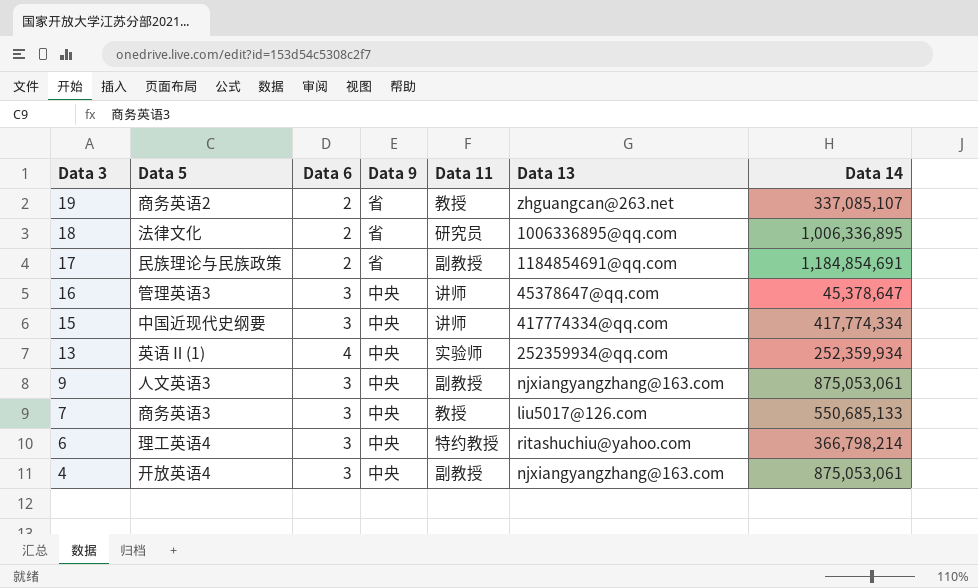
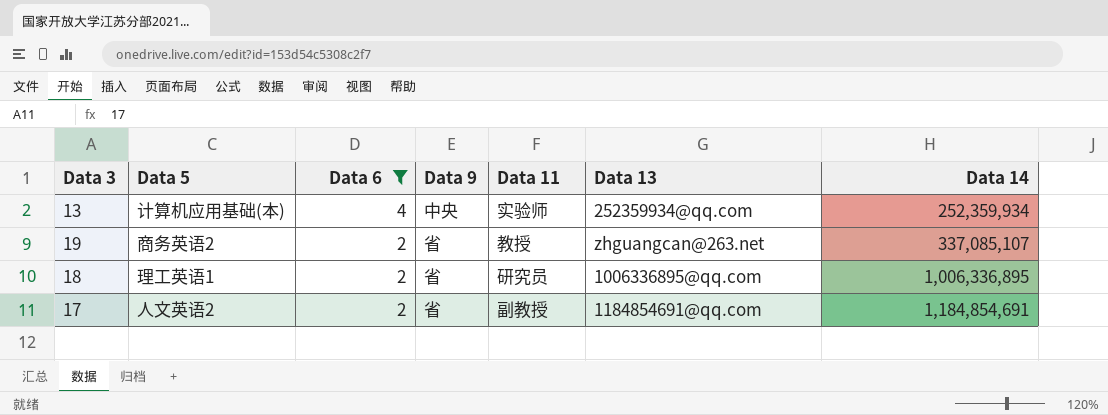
filter: none -> Data 6 != 3
row order: Data 3 descending -> Data 6 descending
13 | Data 5: 英语Ⅱ(1) -> 计算机应用基础(本)
18 | Data 5: 法律文化 -> 理工英语1
17 | Data 5: 民族理论与民族政策 -> 人文英语2

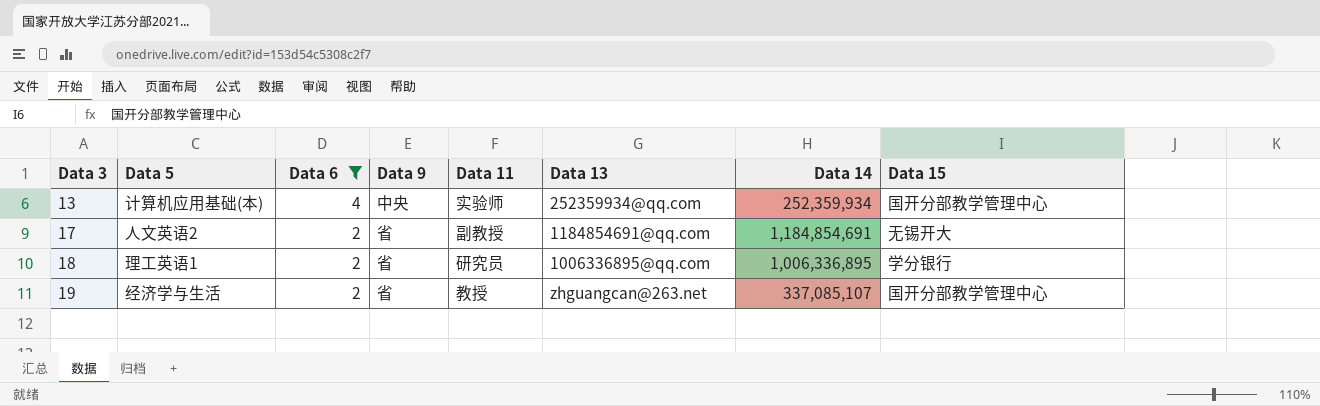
row order: Data 6 descending -> Data 3 ascending
column Data 15 | position: none -> 8
19 | Data 5: 商务英语2 -> 经济学与生活

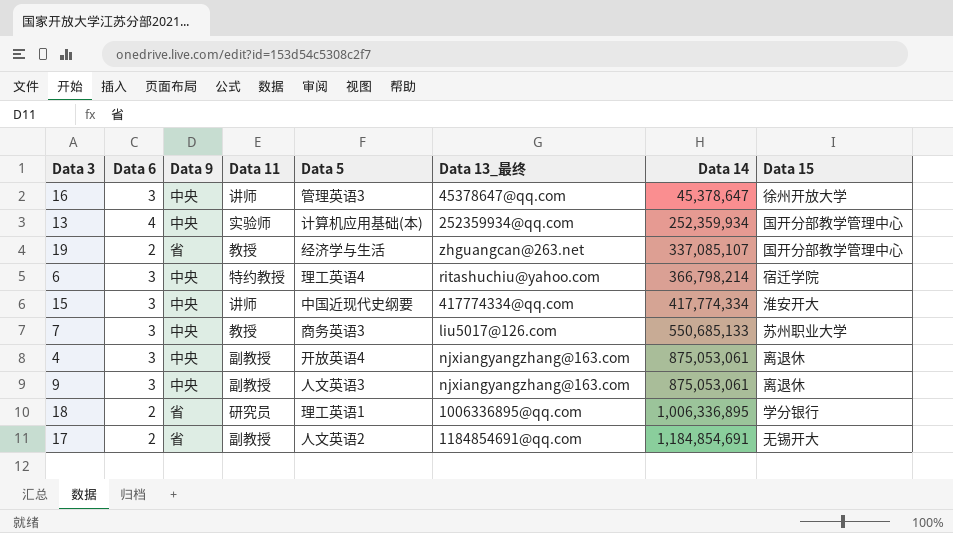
filter: Data 6 != 3 -> none
row order: Data 3 ascending -> Data 14 ascending
column Data 5 | position: 2 -> 5
column name: Data 13 -> Data 13_最终

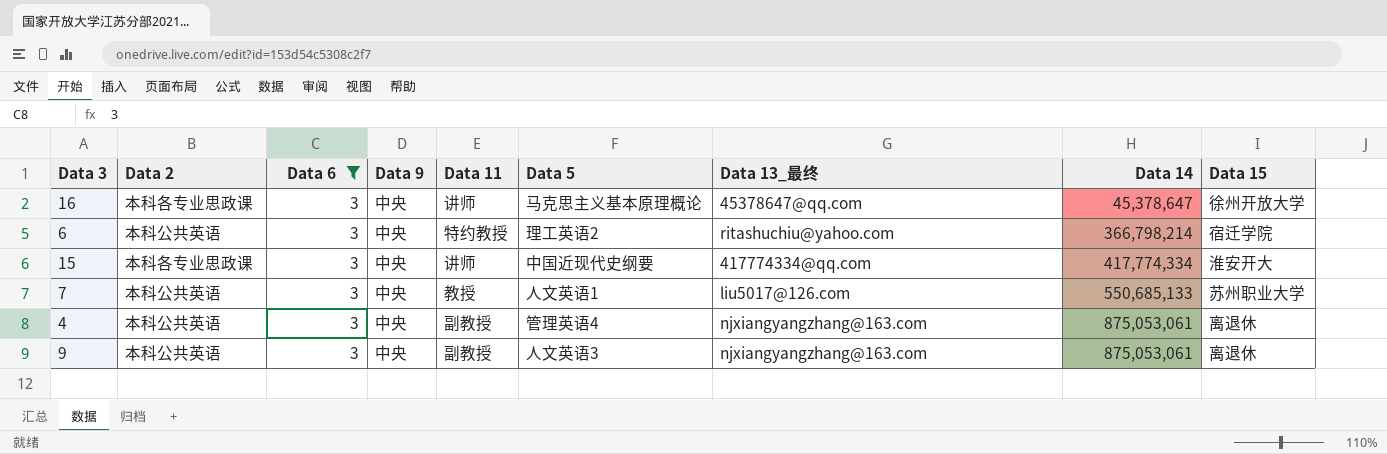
filter: none -> Data 6 = 3
column Data 2 | position: none -> 2
16 | Data 5: 管理英语3 -> 马克思主义基本原理概论
6 | Data 5: 理工英语4 -> 理工英语2
7 | Data 5: 商务英语3 -> 人文英语1
4 | Data 5: 开放英语4 -> 管理英语4

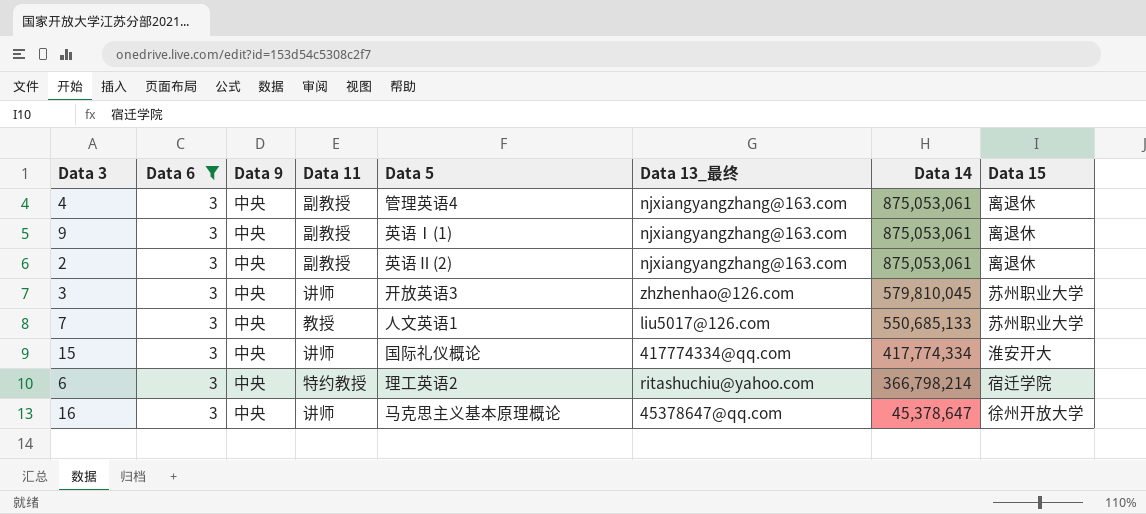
row order: Data 14 ascending -> Data 14 descending
column Data 2 | position: 2 -> none
9 | Data 5: 人文英语3 -> 英语Ⅰ(1)
row 2: none -> 3 | 中央 | 副教授 | 英语Ⅱ(2) | njxiangyangzhang@163.com | 875,053,061 | 离退休
row 3: none -> 3 | 中央 | 讲师 | 开放英语3 | zhzhenhao@126.com | 579,810,045 | 苏州职业大学
15 | Data 5: 中国近现代史纲要 -> 国际礼仪概论

